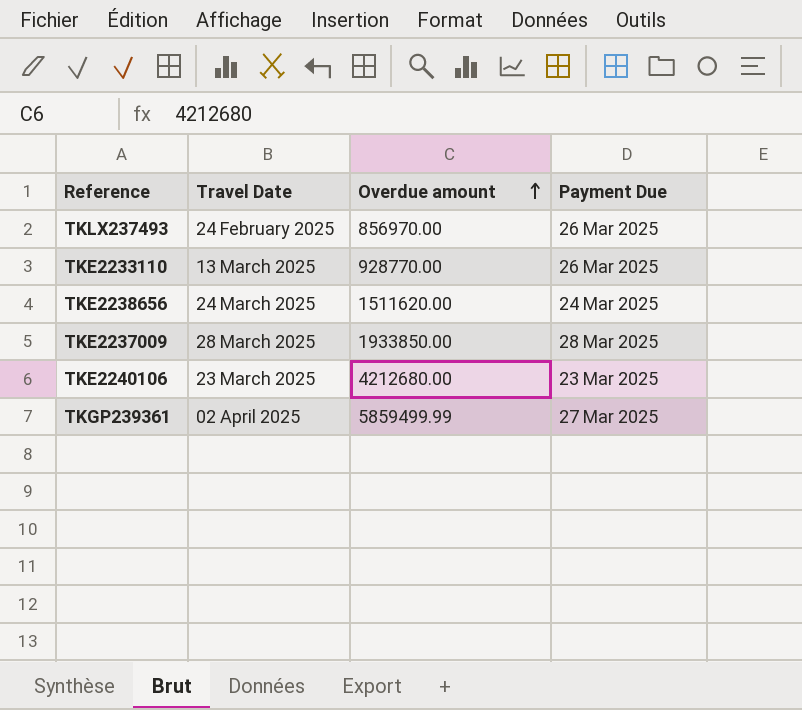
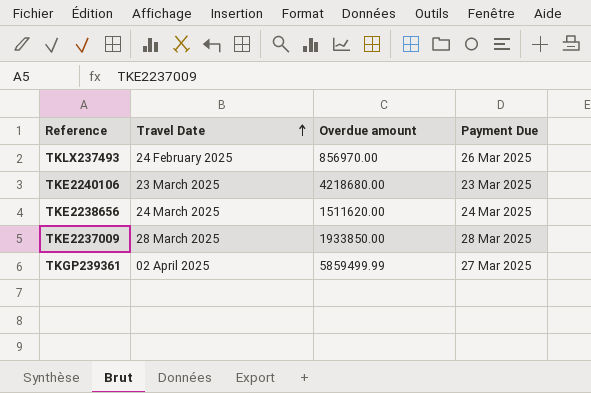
row order: Overdue amount ascending -> Travel Date ascending
row TKE2233110: 13 March 2025 | 928770.00 | 26 Mar 2025 -> none
TKE2240106 | Overdue amount: 4212680.00 -> 4218680.00

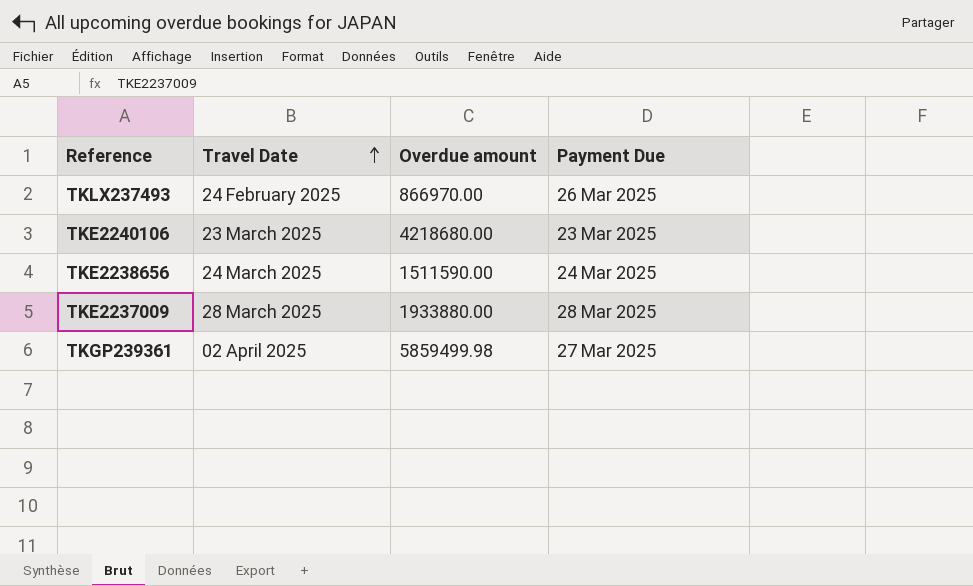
TKLX237493 | Overdue amount: 856970.00 -> 866970.00
TKE2238656 | Overdue amount: 1511620.00 -> 1511590.00
TKE2237009 | Overdue amount: 1933850.00 -> 1933880.00
TKGP239361 | Overdue amount: 5859499.99 -> 5859499.98

